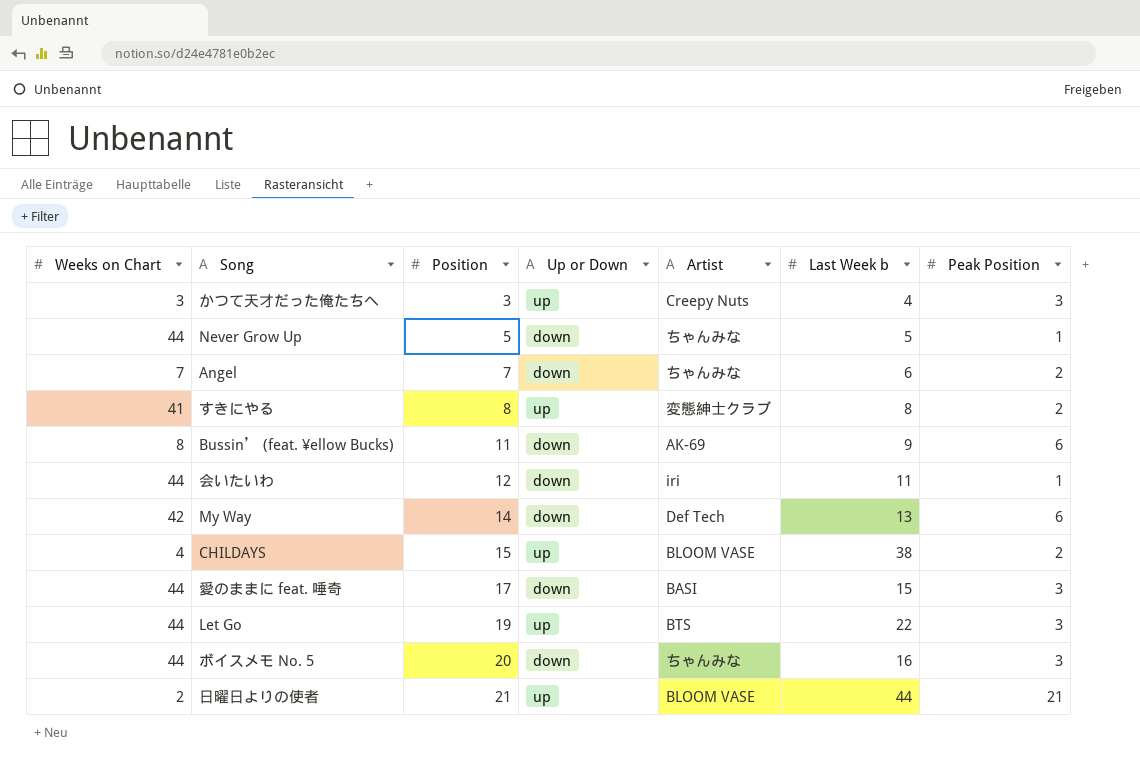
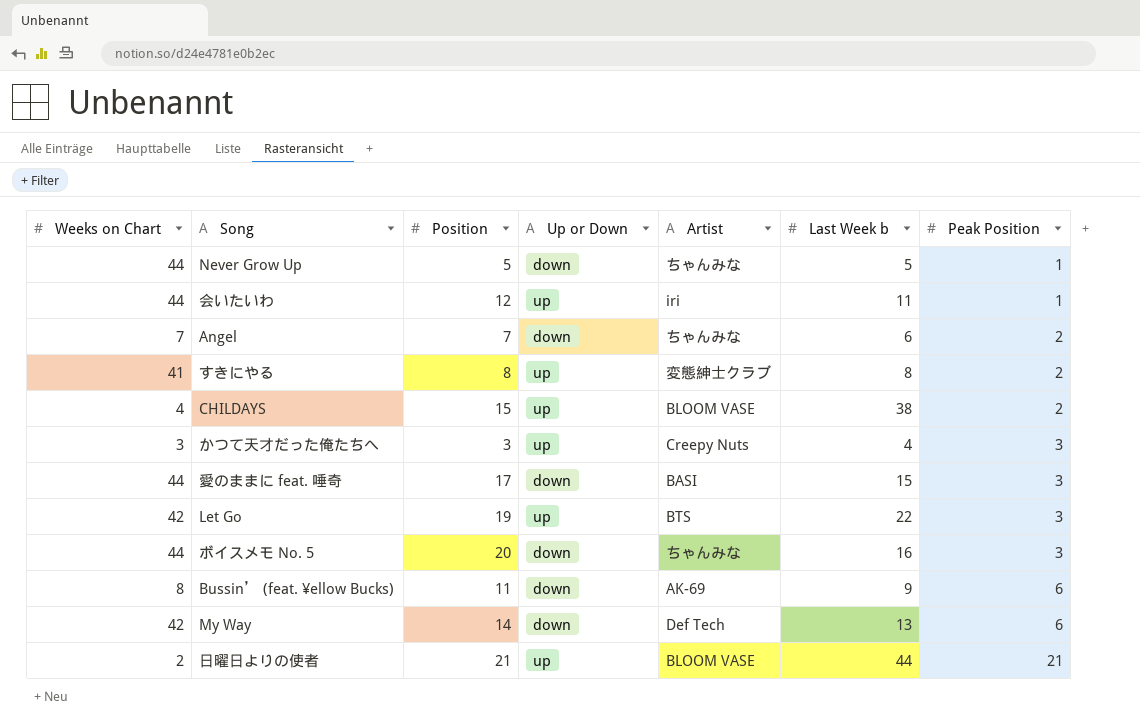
row order: Position ascending -> Peak Position ascending
会いたいわ | Up or Down: down -> up
Let Go | Weeks on Chart: 44 -> 42

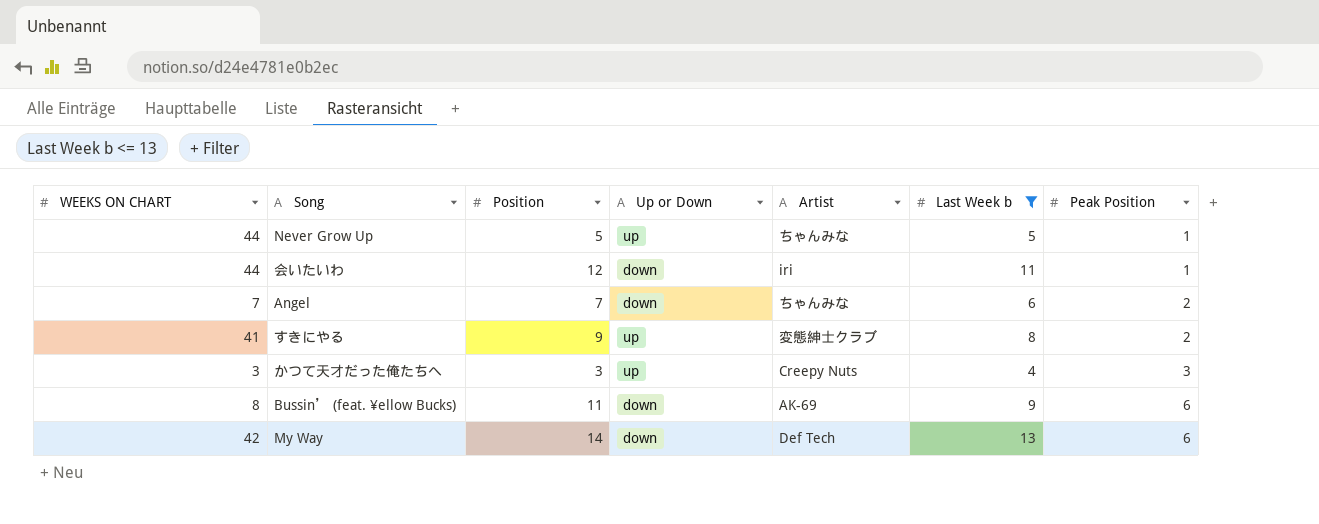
filter: none -> Last Week b <= 13
column name: Weeks on Chart -> WEEKS ON CHART
Never Grow Up | Up or Down: down -> up
会いたいわ | Up or Down: up -> down
すきにやる | Position: 8 -> 9

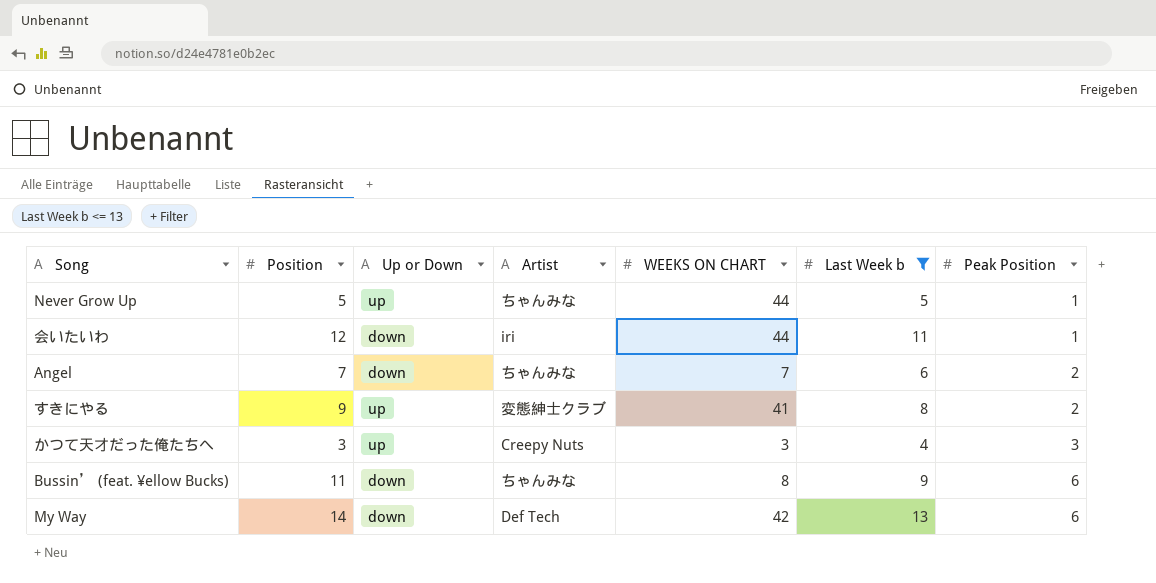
column WEEKS ON CHART | position: 1 -> 5
Bussin’ (feat. ¥ellow Bucks) | Artist: AK-69 -> ちゃんみな

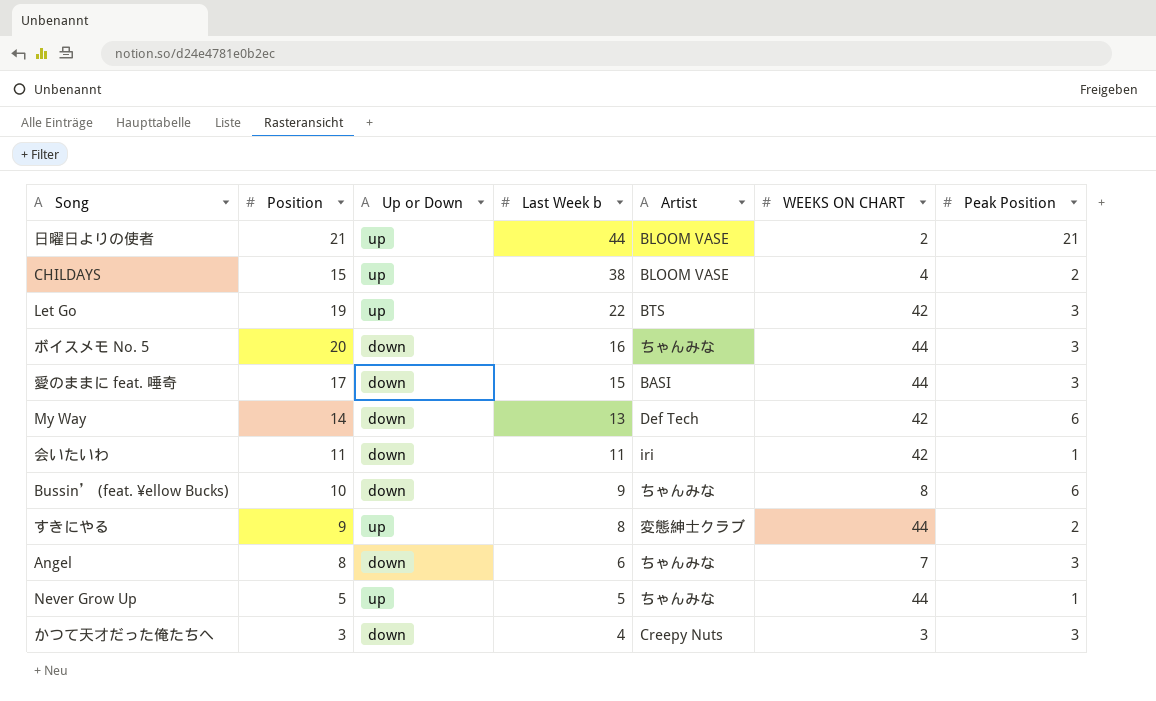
filter: Last Week b <= 13 -> none
row order: Peak Position ascending -> Last Week b descending
column Last Week b | position: 6 -> 4
会いたいわ | Position: 12 -> 11
会いたいわ | WEEKS ON CHART: 44 -> 42
Bussin’ (feat. ¥ellow Bucks) | Position: 11 -> 10
すきにやる | WEEKS ON CHART: 41 -> 44
Angel | Position: 7 -> 8
Angel | Peak Position: 2 -> 3
かつて天才だった俺たちへ | Up or Down: up -> down

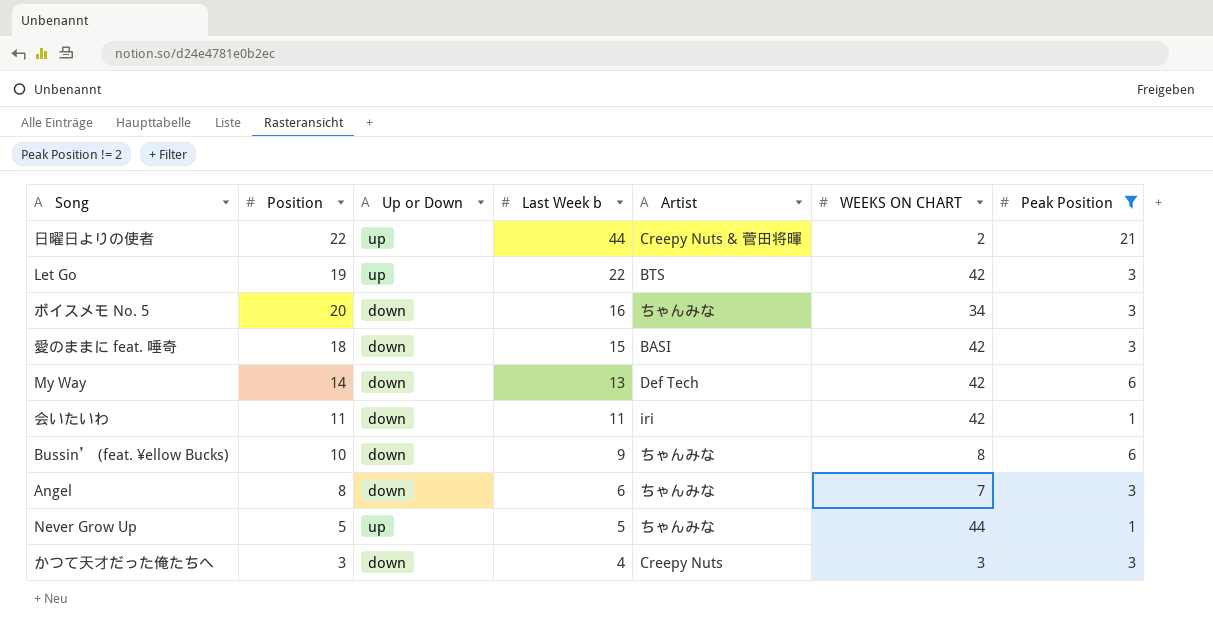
filter: none -> Peak Position != 2
日曜日よりの使者 | Position: 21 -> 22
日曜日よりの使者 | Artist: BLOOM VASE -> Creepy Nuts & 菅田将暉
ボイスメモ No. 5 | WEEKS ON CHART: 44 -> 34
愛のままに feat. 唾奇 | Position: 17 -> 18
愛のままに feat. 唾奇 | WEEKS ON CHART: 44 -> 42

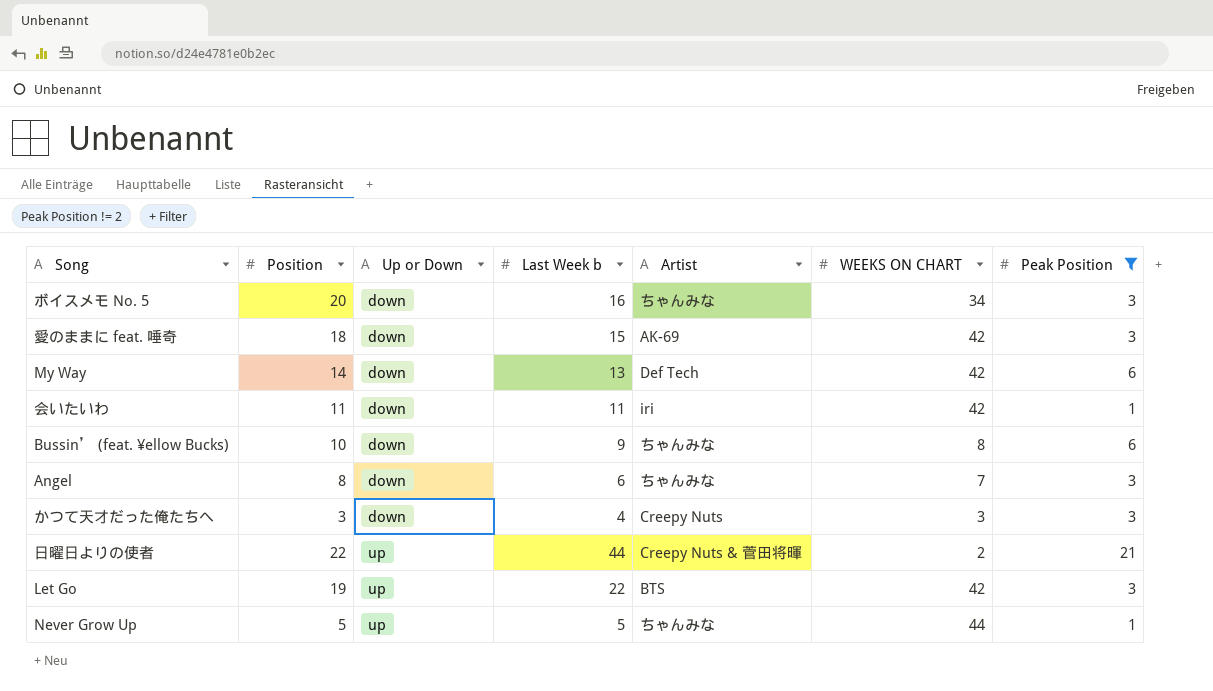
row order: Last Week b descending -> Up or Down ascending
愛のままに feat. 唾奇 | Artist: BASI -> AK-69

